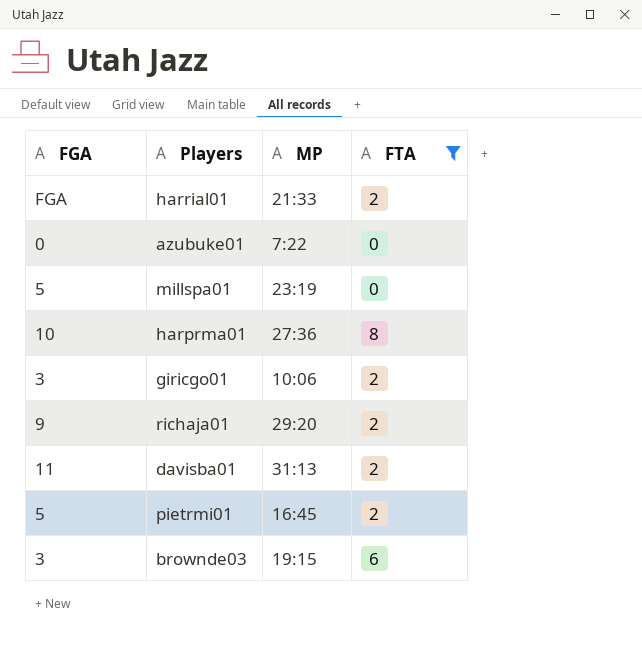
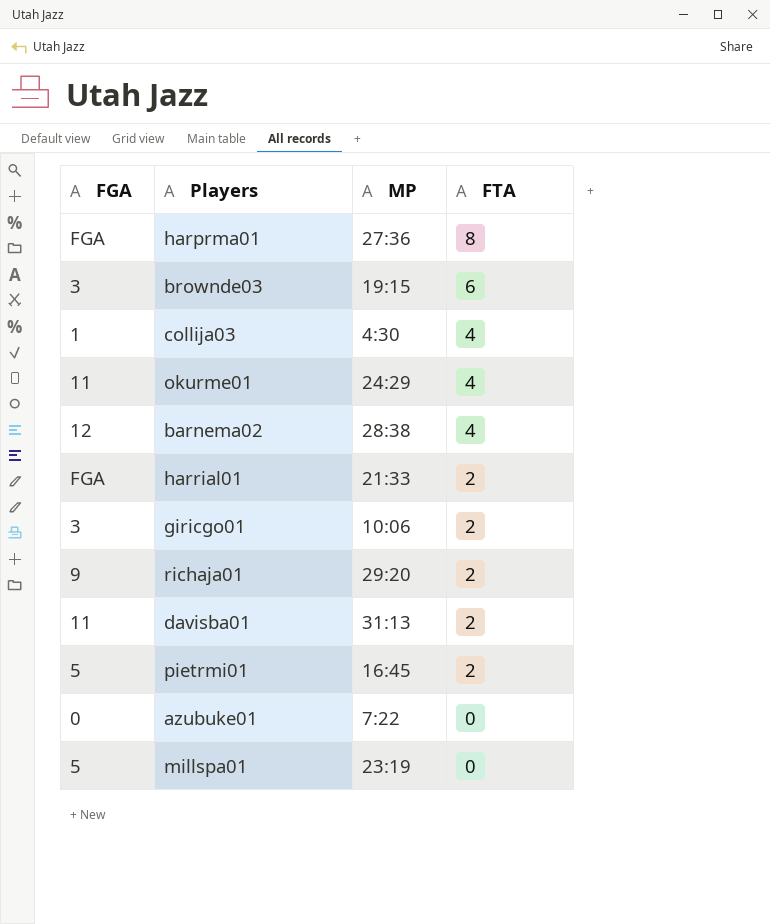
filter: FTA != 4 -> none
row order: none -> FTA descending
harprma01 | FGA: 10 -> FGA

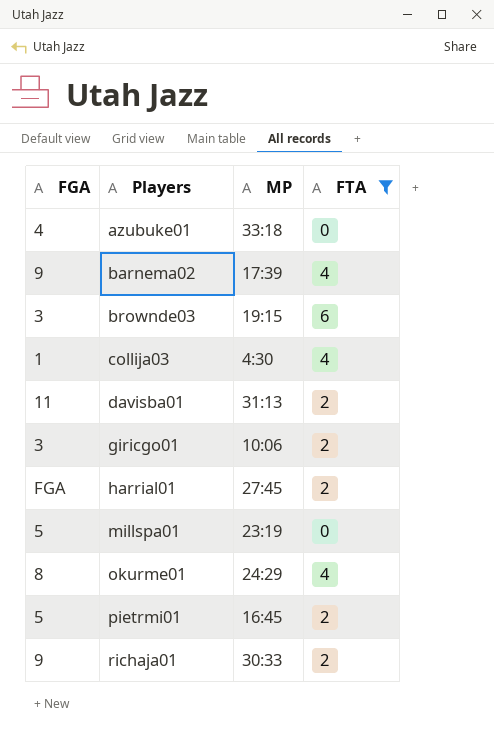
filter: none -> FTA != 8
row order: FTA descending -> Players ascending
azubuke01 | FGA: 0 -> 4
azubuke01 | MP: 7:22 -> 33:18
barnema02 | FGA: 12 -> 9
barnema02 | MP: 28:38 -> 17:39
harrial01 | MP: 21:33 -> 27:45
okurme01 | FGA: 11 -> 8
richaja01 | MP: 29:20 -> 30:33

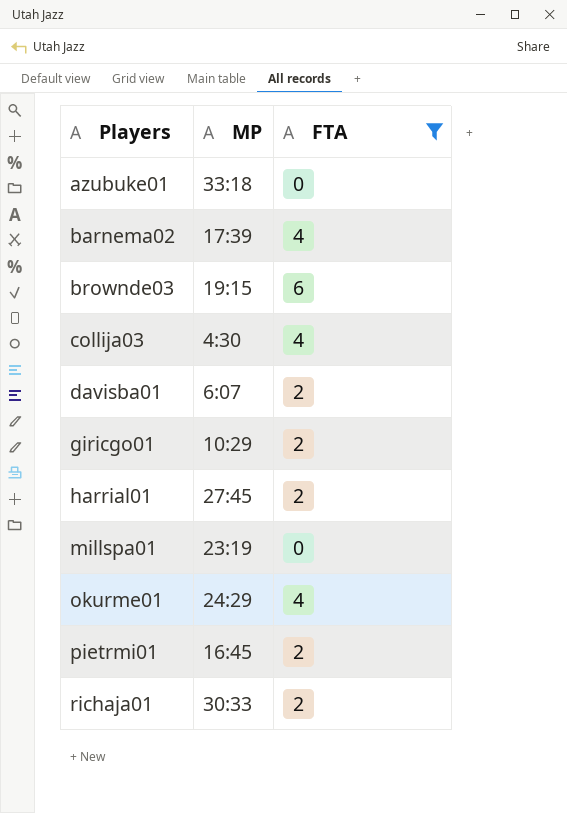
column FGA | position: 1 -> none
davisba01 | MP: 31:13 -> 6:07
giricgo01 | MP: 10:06 -> 10:29

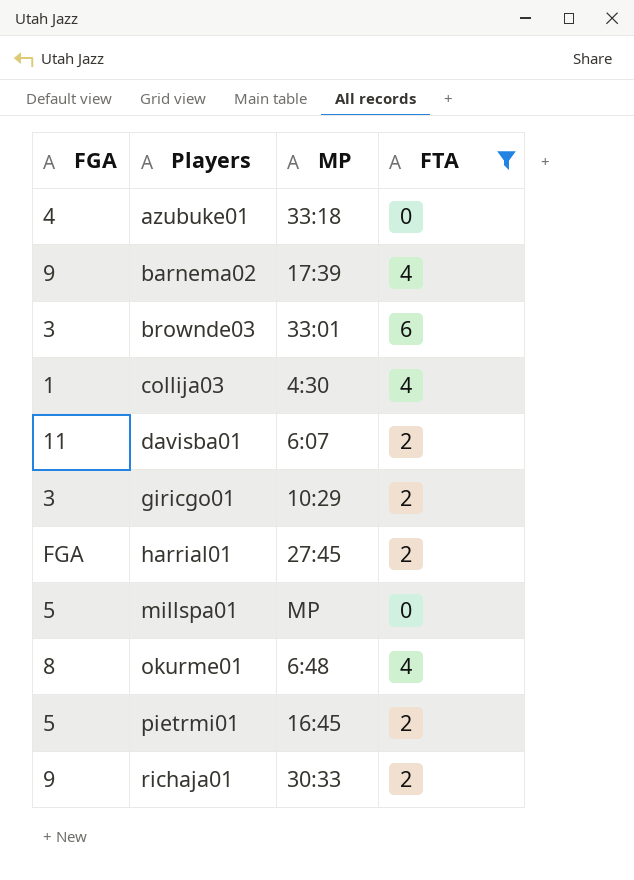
column FGA | position: none -> 1
brownde03 | MP: 19:15 -> 33:01
millspa01 | MP: 23:19 -> MP
okurme01 | MP: 24:29 -> 6:48

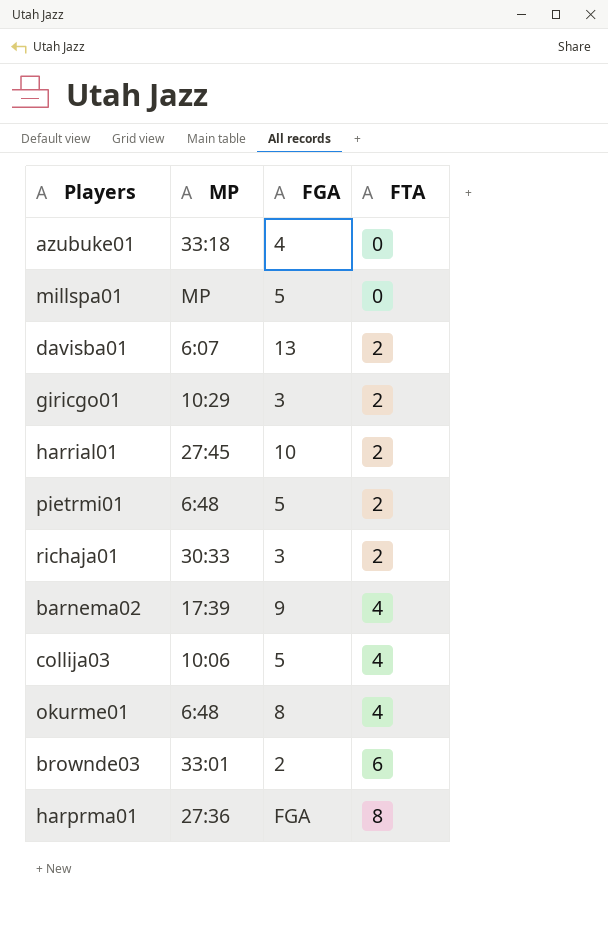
filter: FTA != 8 -> none
row order: Players ascending -> FTA ascending
column FGA | position: 1 -> 3
davisba01 | FGA: 11 -> 13
harrial01 | FGA: FGA -> 10
pietrmi01 | MP: 16:45 -> 6:48
richaja01 | FGA: 9 -> 3
collija03 | MP: 4:30 -> 10:06
collija03 | FGA: 1 -> 5
brownde03 | FGA: 3 -> 2

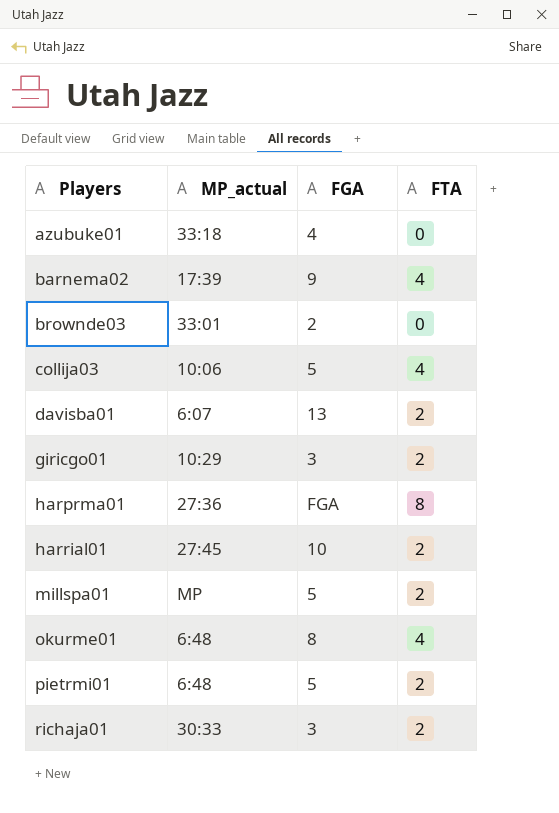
row order: FTA ascending -> Players ascending
column name: MP -> MP_actual
brownde03 | FTA: 6 -> 0
millspa01 | FTA: 0 -> 2

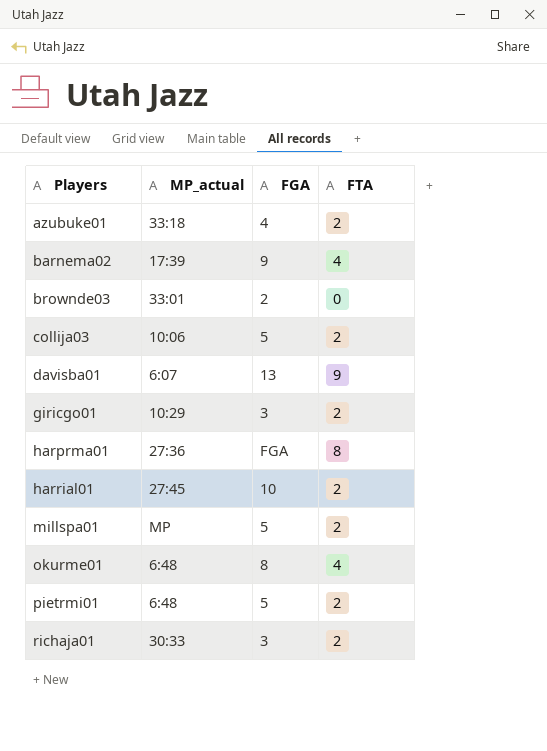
azubuke01 | FTA: 0 -> 2
collija03 | FTA: 4 -> 2
davisba01 | FTA: 2 -> 9

